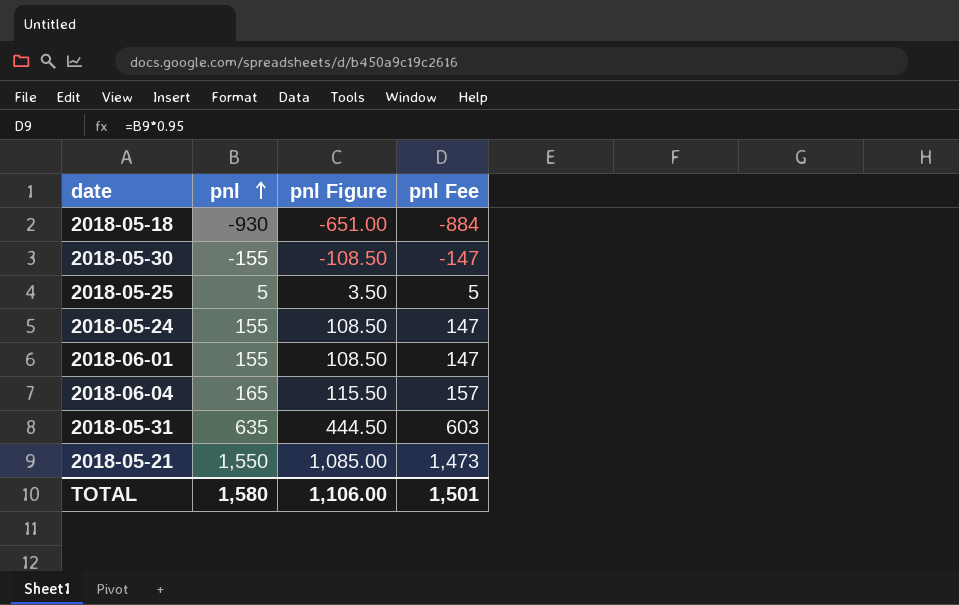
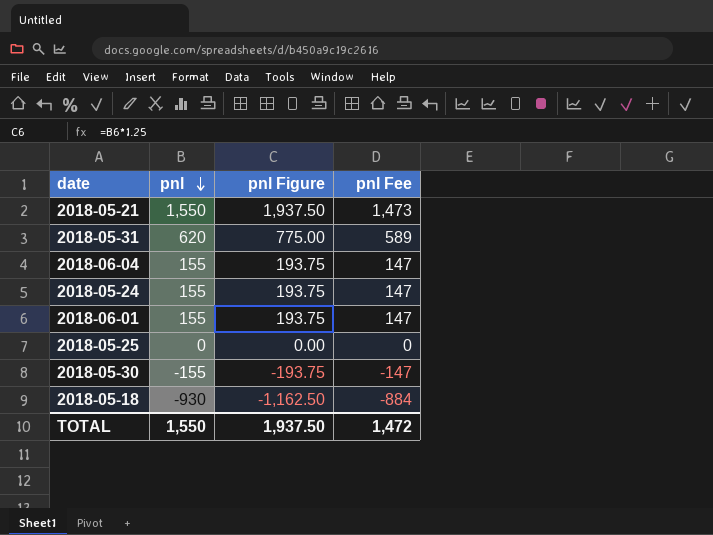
row order: pnl ascending -> pnl descending
column pnl Figure | formula: [pnl] * 0.7 -> [pnl] * 1.25
2018-05-31 | pnl: 635 -> 620
2018-05-31 | pnl Fee: 603 -> 589
2018-06-04 | pnl: 165 -> 155
2018-06-04 | pnl Fee: 157 -> 147
2018-05-25 | pnl: 5 -> 0
2018-05-25 | pnl Fee: 5 -> 0
TOTAL | pnl: 1,580 -> 1,550
TOTAL | pnl Figure: 1,106.00 -> 1,937.50
TOTAL | pnl Fee: 1,501 -> 1,472

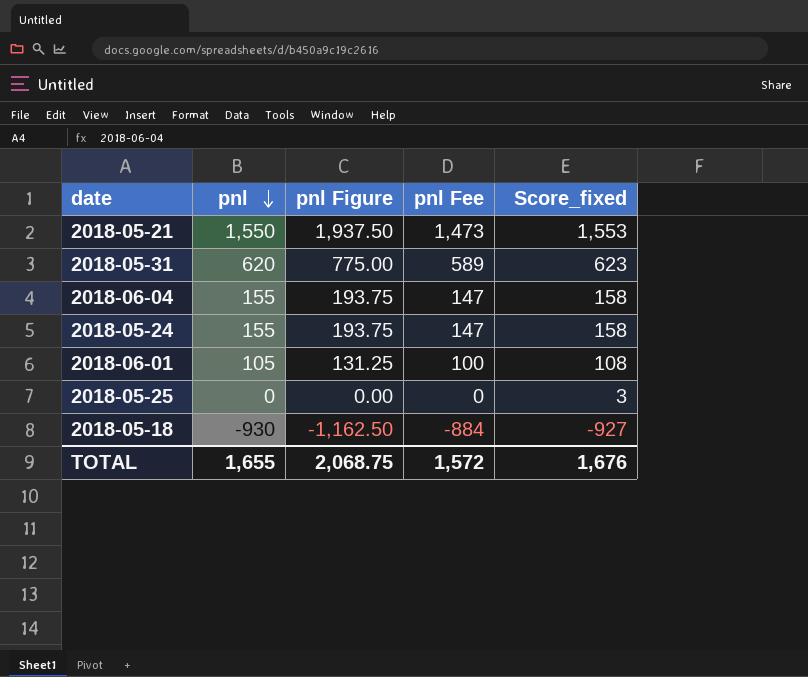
column Score_fixed | formula: none -> [pnl] + 3
row 2018-05-30: -155 | -193.75 | -147 -> none
2018-06-01 | pnl: 155 -> 105
2018-06-01 | pnl Figure: 193.75 -> 131.25
2018-06-01 | pnl Fee: 147 -> 100
TOTAL | pnl: 1,550 -> 1,655
TOTAL | pnl Figure: 1,937.50 -> 2,068.75
TOTAL | pnl Fee: 1,472 -> 1,572

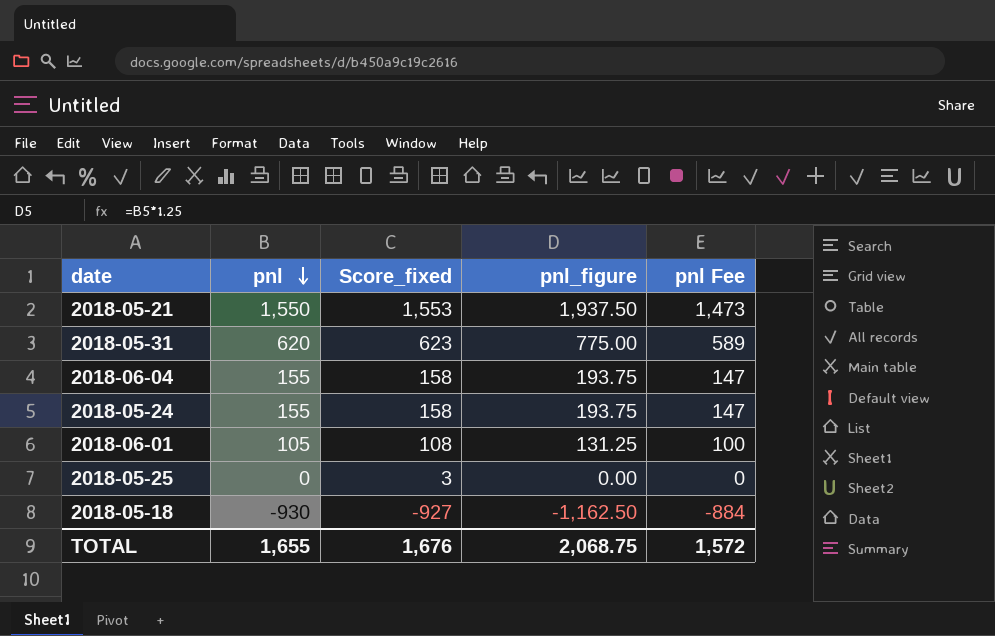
column Score_fixed | position: 5 -> 3
column name: pnl Figure -> pnl_figure

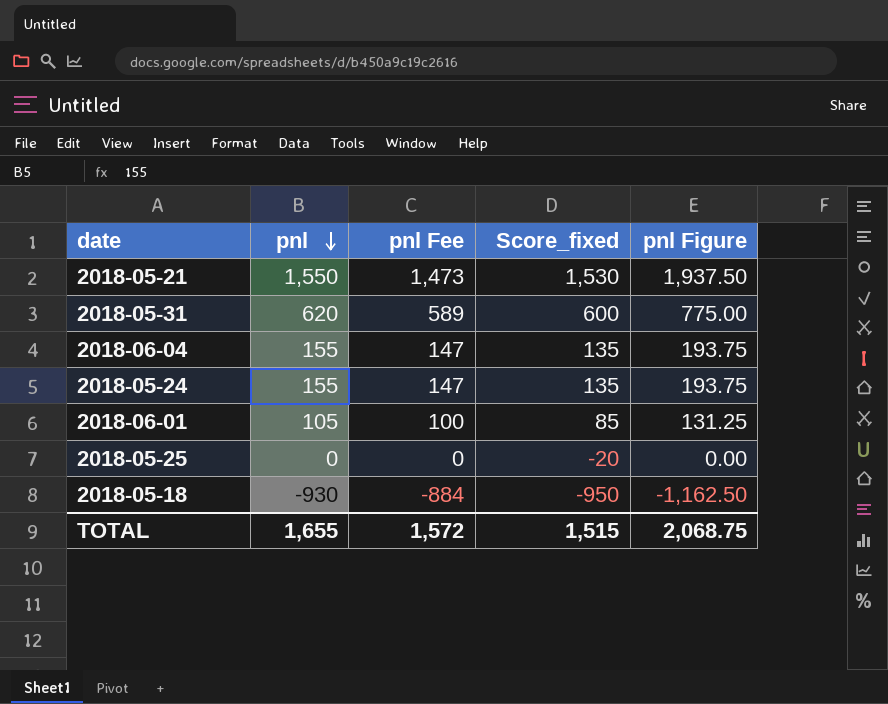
column pnl Fee | position: 5 -> 3
column Score_fixed | formula: [pnl] + 3 -> [pnl] - 20
column name: pnl_figure -> pnl Figure
TOTAL | Score_fixed: 1,676 -> 1,515

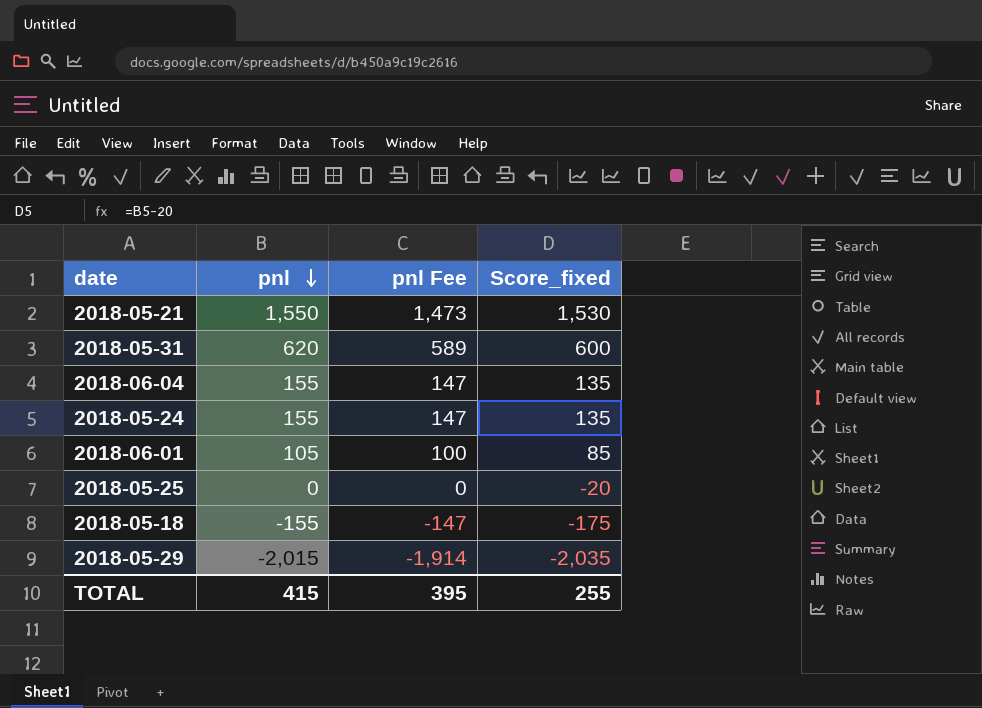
column pnl Figure | formula: [pnl] * 1.25 -> none
2018-05-18 | pnl: -930 -> -155
2018-05-18 | pnl Fee: -884 -> -147
2018-05-18 | Score_fixed: -950 -> -175
row 2018-05-29: none -> -2,015 | -1,914 | -2,035
TOTAL | pnl: 1,655 -> 415
TOTAL | pnl Fee: 1,572 -> 395
TOTAL | Score_fixed: 1,515 -> 255

